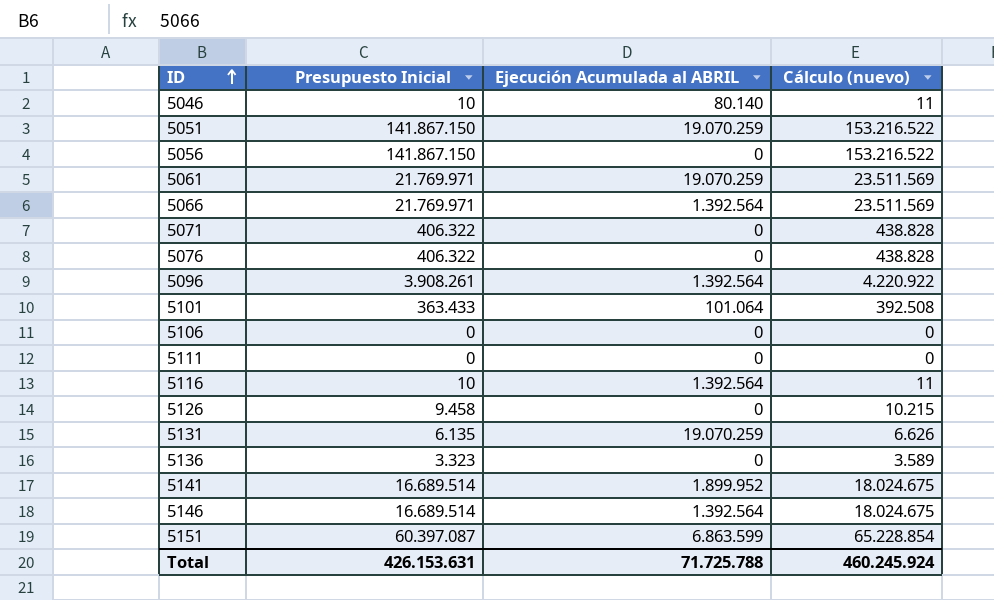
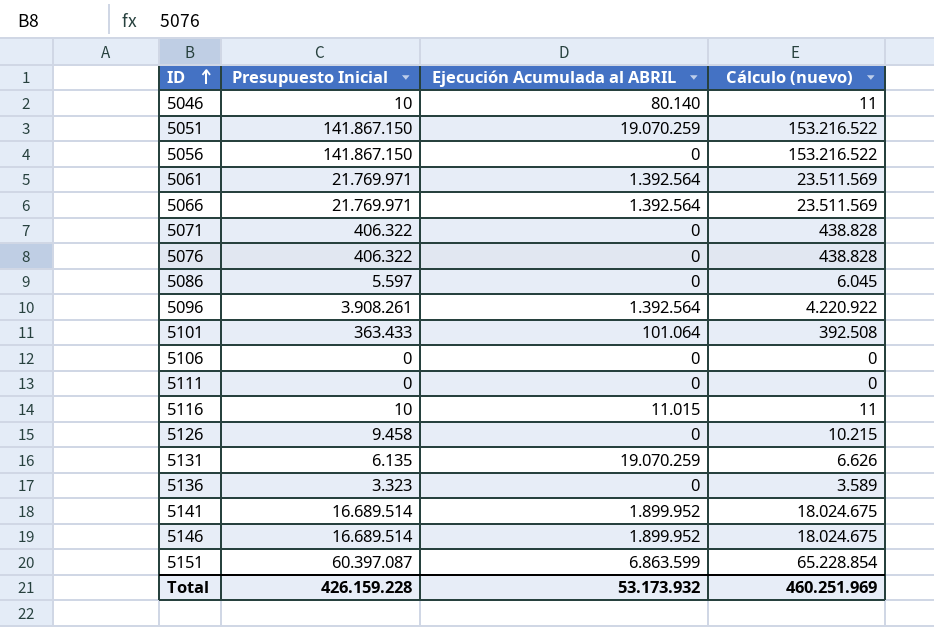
5061 | Ejecución Acumulada al ABRIL: 19.070.259 -> 1.392.564
row 5086: none -> 5.597 | 0 | 6.045
5116 | Ejecución Acumulada al ABRIL: 1.392.564 -> 11.015
5146 | Ejecución Acumulada al ABRIL: 1.392.564 -> 1.899.952
Total | Presupuesto Inicial: 426.153.631 -> 426.159.228
Total | Ejecución Acumulada al ABRIL: 71.725.788 -> 53.173.932
Total | Cálculo (nuevo): 460.245.924 -> 460.251.969

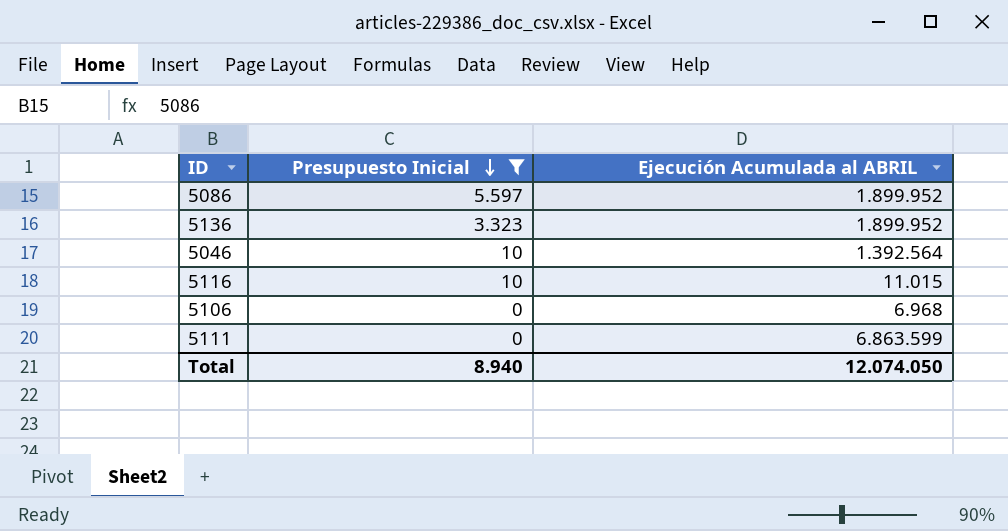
filter: none -> Presupuesto Inicial <= 5.597
row order: ID ascending -> Presupuesto Inicial descending
column Cálculo (nuevo) | formula: [Presupuesto Inicial] * 1,08 -> none
5086 | Ejecución Acumulada al ABRIL: 0 -> 1.899.952
5136 | Ejecución Acumulada al ABRIL: 0 -> 1.899.952
5046 | Ejecución Acumulada al ABRIL: 80.140 -> 1.392.564
5106 | Ejecución Acumulada al ABRIL: 0 -> 6.968
5111 | Ejecución Acumulada al ABRIL: 0 -> 6.863.599
Total | Presupuesto Inicial: 426.159.228 -> 8.940
Total | Ejecución Acumulada al ABRIL: 53.173.932 -> 12.074.050

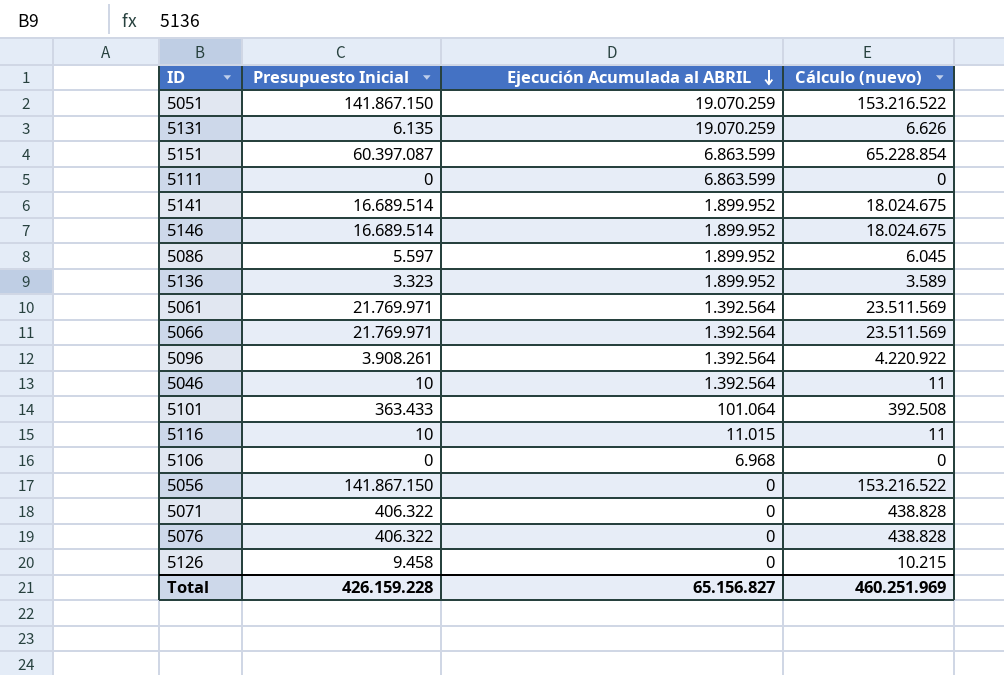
filter: Presupuesto Inicial <= 5.597 -> none
row order: Presupuesto Inicial descending -> Ejecución Acumulada al ABRIL descending
column Cálculo (nuevo) | formula: none -> [Presupuesto Inicial] * 1,08
Total | Presupuesto Inicial: 8.940 -> 426.159.228
Total | Ejecución Acumulada al ABRIL: 12.074.050 -> 65.156.827

